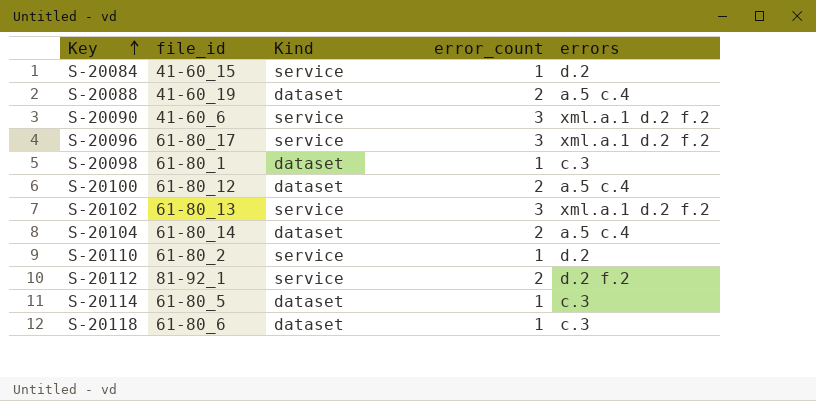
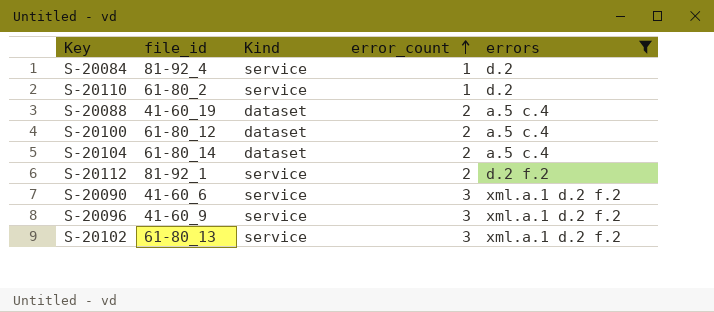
filter: none -> errors != c.3
row order: Key ascending -> error_count ascending
S-20084 | file_id: 41-60_15 -> 81-92_4
S-20096 | file_id: 61-80_17 -> 41-60_9

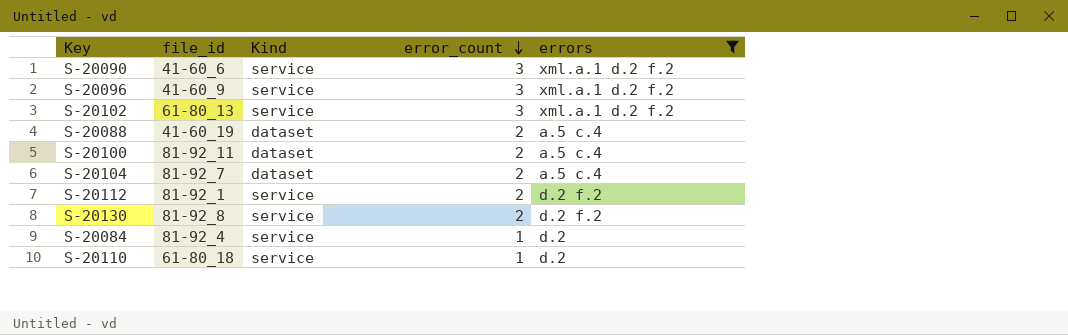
row order: error_count ascending -> error_count descending
S-20100 | file_id: 61-80_12 -> 81-92_11
S-20104 | file_id: 61-80_14 -> 81-92_7
row S-20130: none -> 81-92_8 | service | 2 | d.2 f.2
S-20110 | file_id: 61-80_2 -> 61-80_18

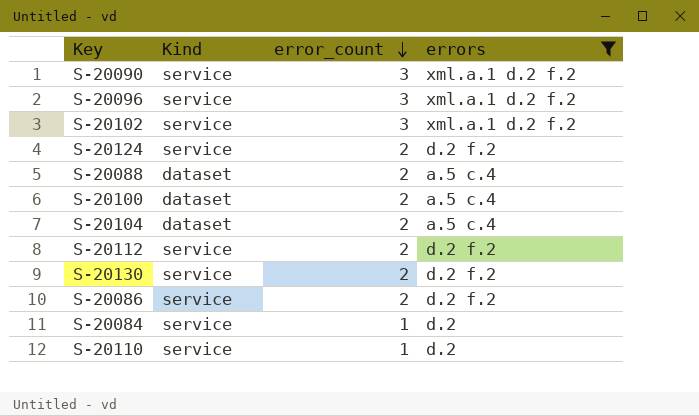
column file_id | position: 2 -> none
row S-20124: none -> service | 2 | d.2 f.2
row S-20086: none -> service | 2 | d.2 f.2

